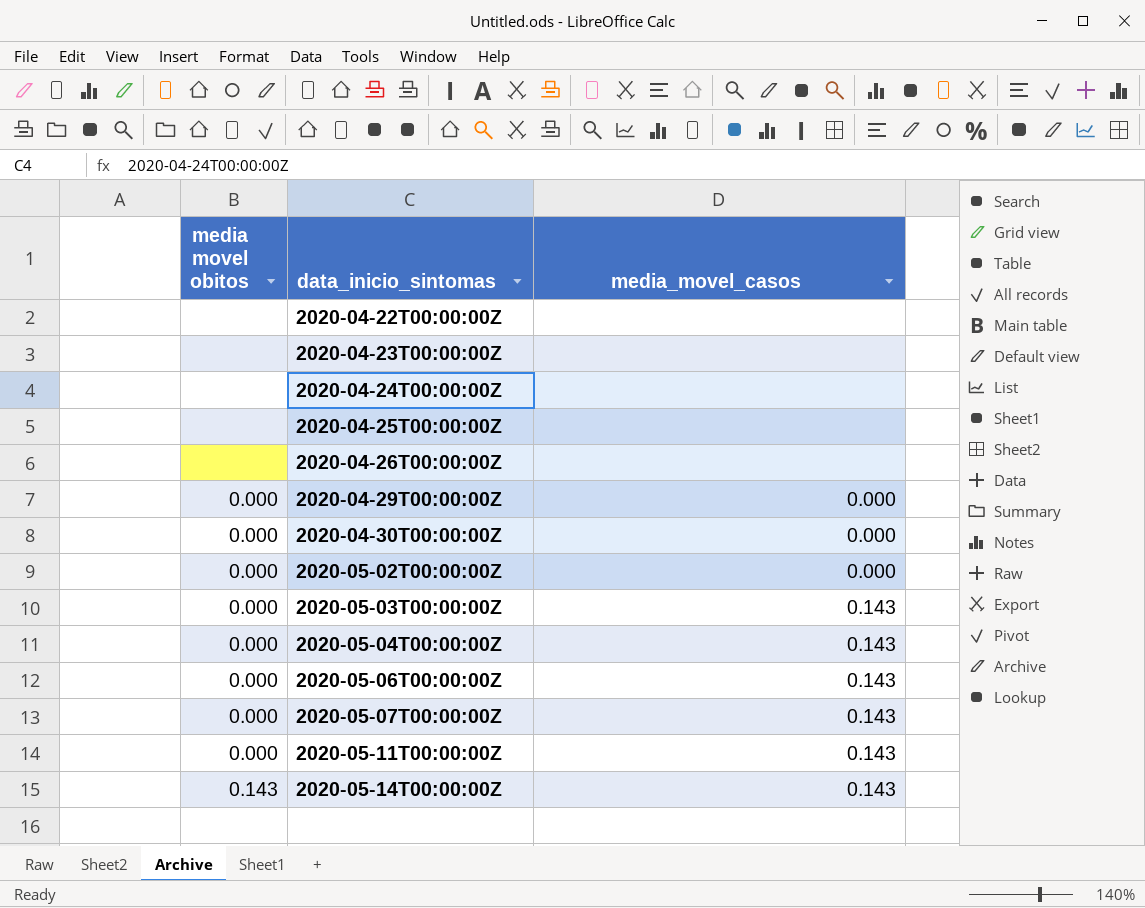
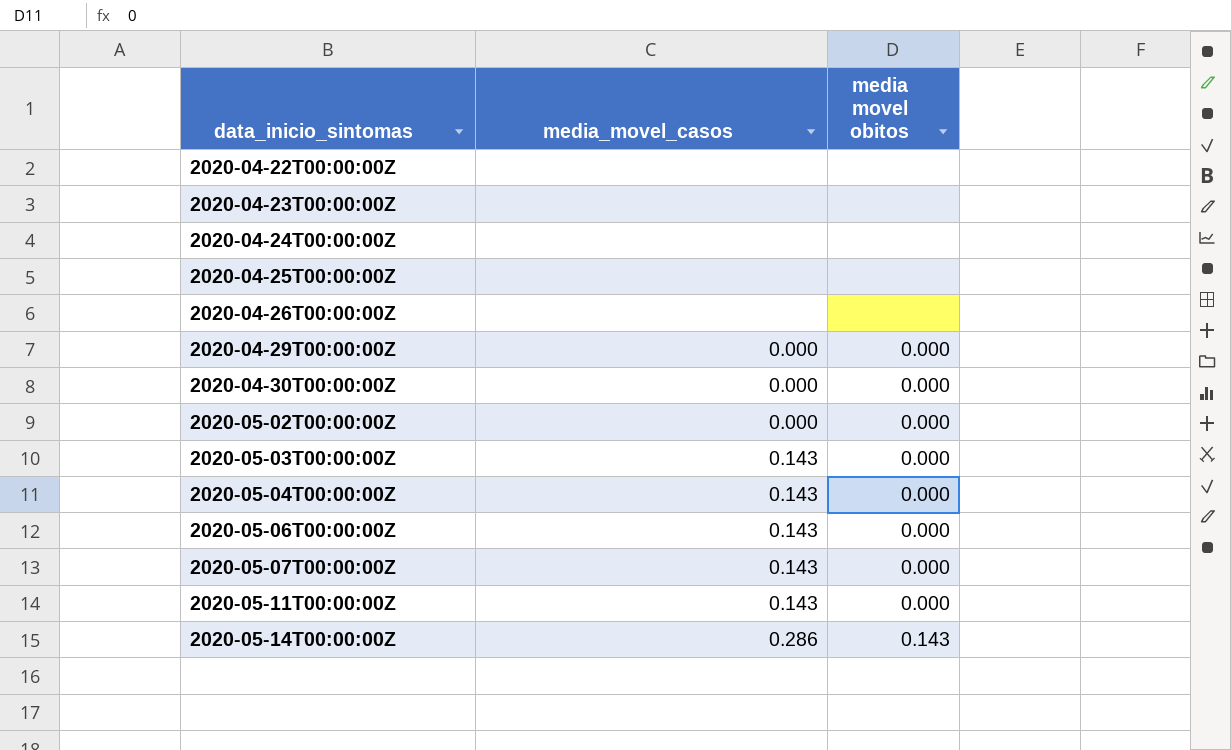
column media movel obitos | position: 1 -> 3
2020-05-14T00:00:00Z | media_movel_casos: 0.143 -> 0.286

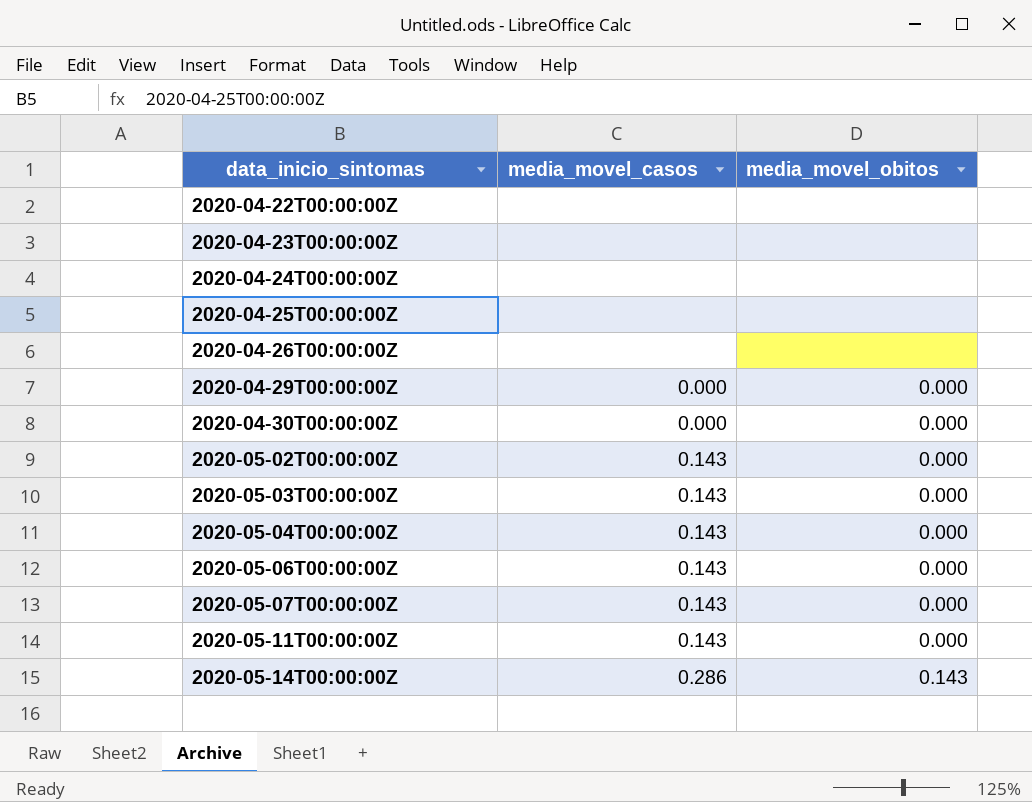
column name: media movel obitos -> media_movel_obitos
2020-05-02T00:00:00Z | media_movel_casos: 0.000 -> 0.143

